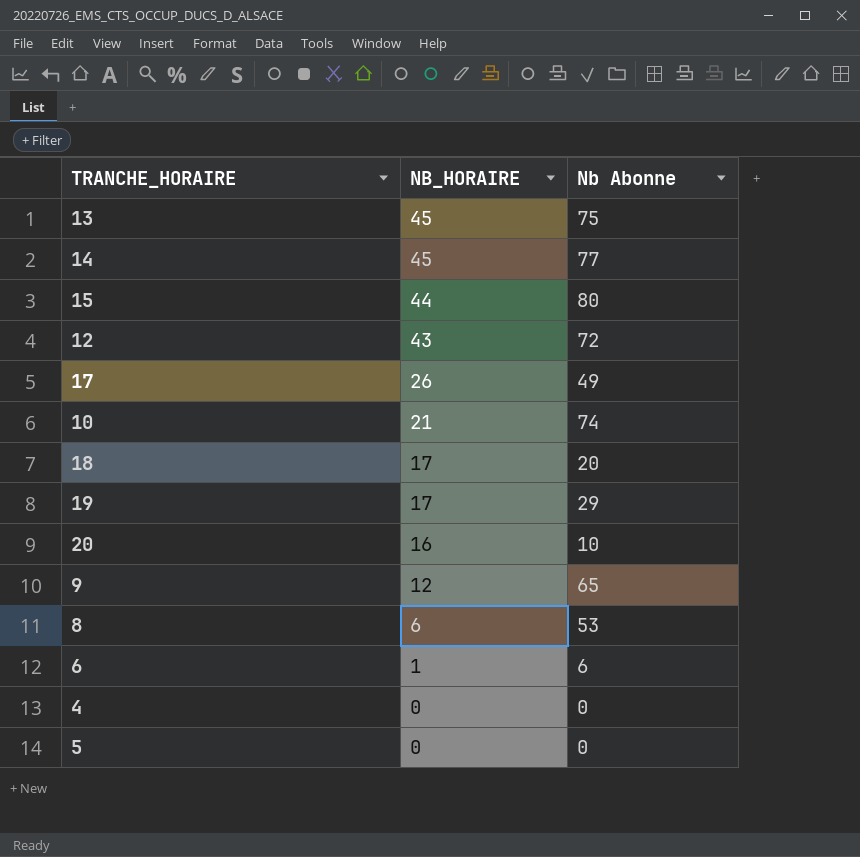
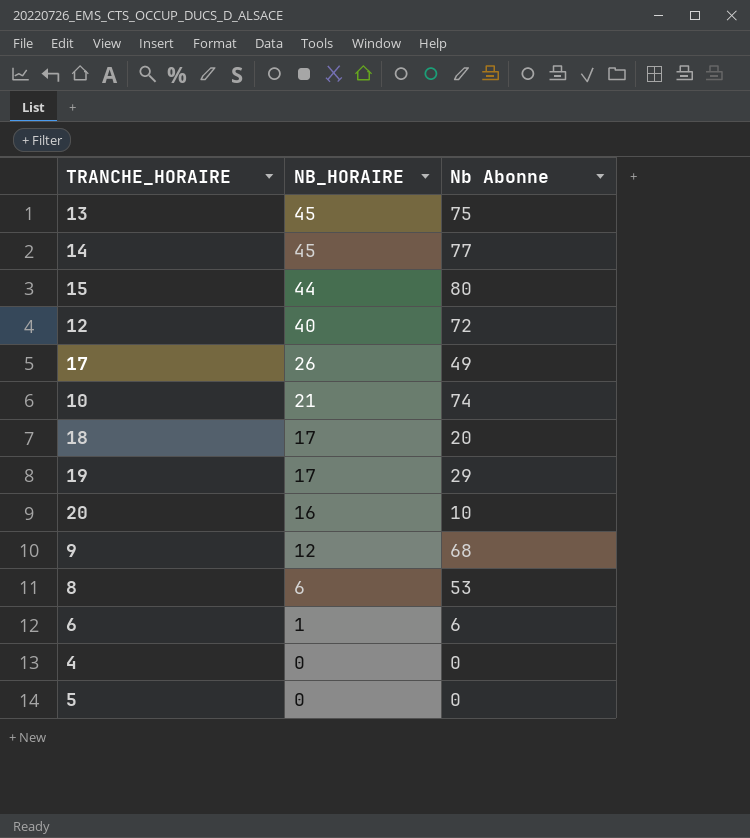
12 | NB_HORAIRE: 43 -> 40
9 | Nb Abonne: 65 -> 68

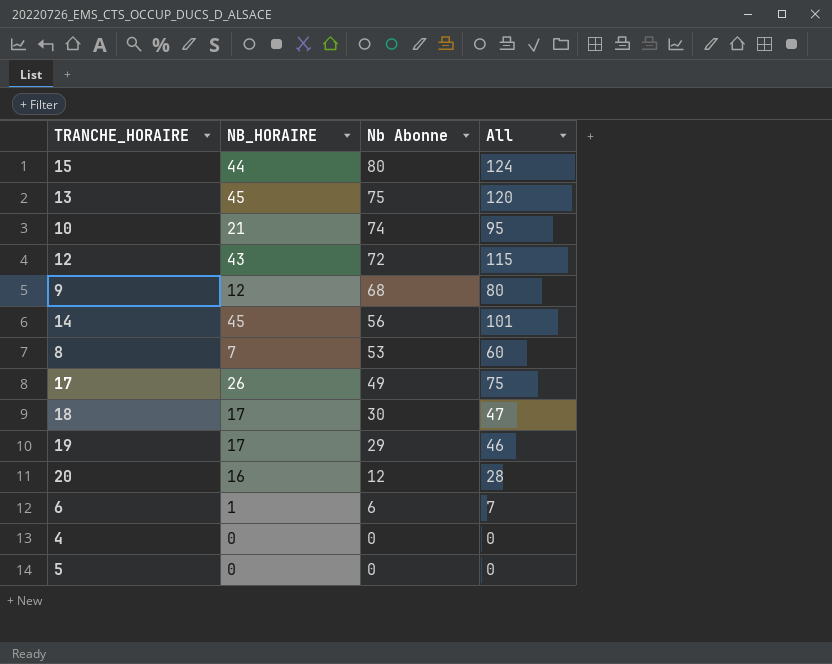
row order: NB_HORAIRE descending -> Nb Abonne descending
column All | formula: none -> [NB_HORAIRE] + [Nb Abonne]
12 | NB_HORAIRE: 40 -> 43
14 | Nb Abonne: 77 -> 56
8 | NB_HORAIRE: 6 -> 7
18 | Nb Abonne: 20 -> 30
20 | Nb Abonne: 10 -> 12

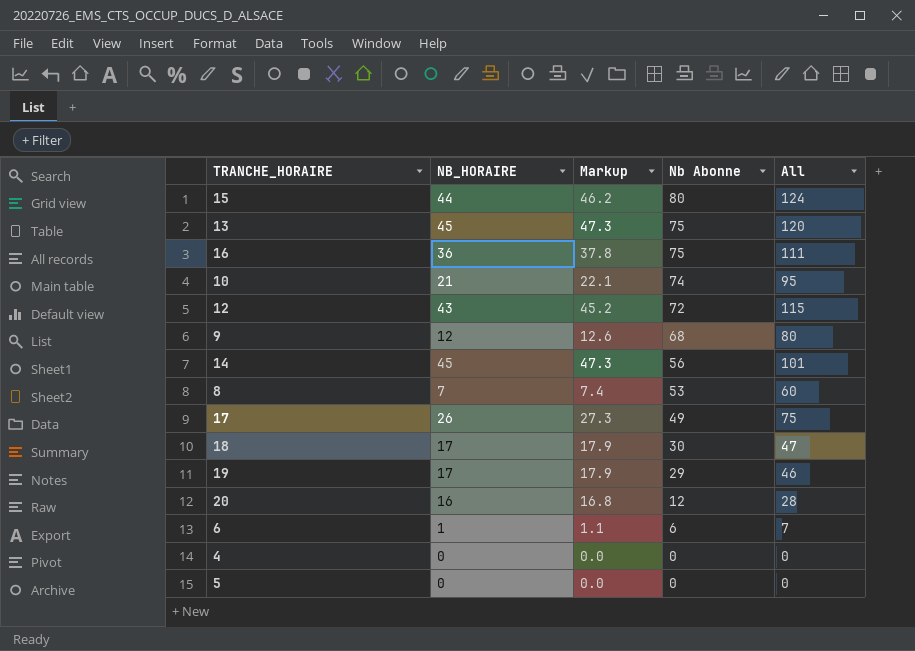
column Markup | formula: none -> [NB_HORAIRE] * 1.05
row 16: none -> 36 | 37.8 | 75 | 111

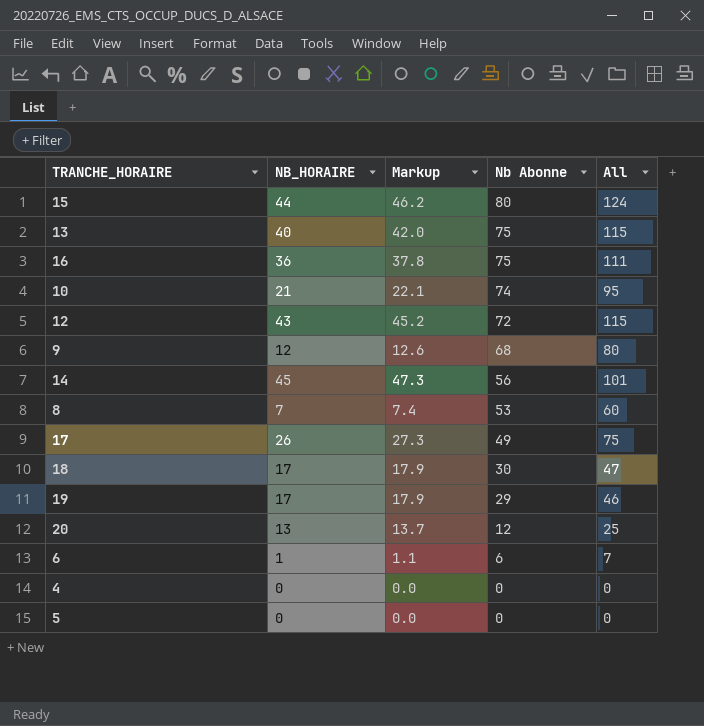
13 | NB_HORAIRE: 45 -> 40
13 | Markup: 47.3 -> 42.0
13 | All: 120 -> 115
20 | NB_HORAIRE: 16 -> 13
20 | Markup: 16.8 -> 13.7
20 | All: 28 -> 25

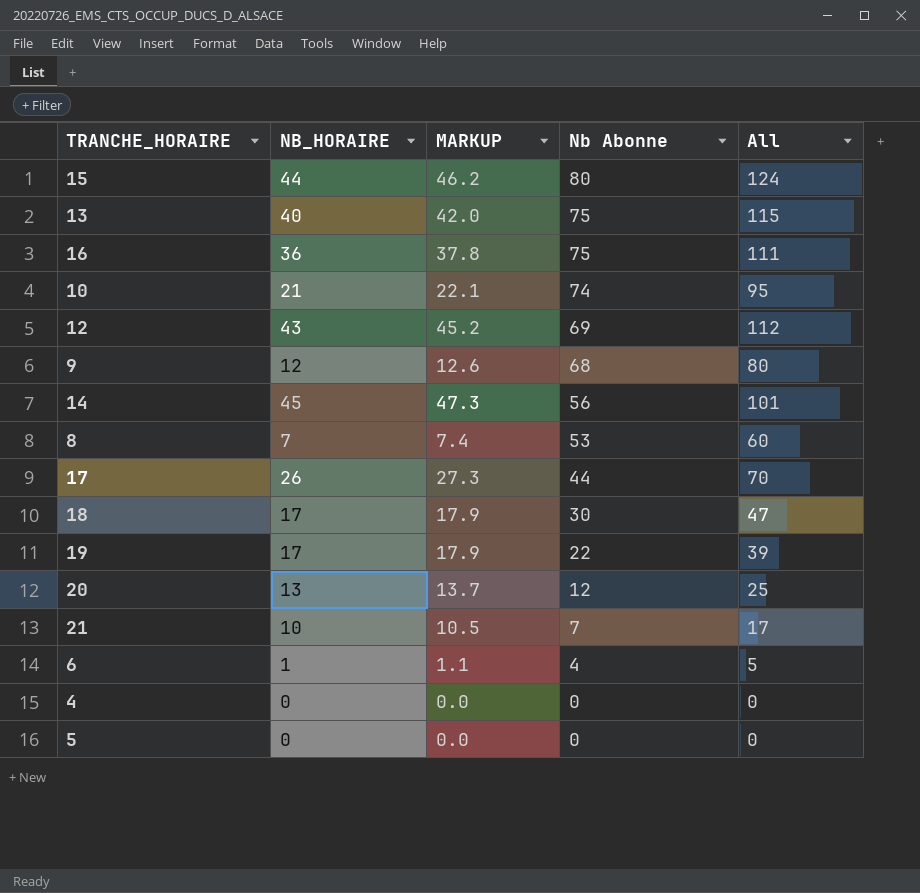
column name: Markup -> MARKUP
12 | Nb Abonne: 72 -> 69
12 | All: 115 -> 112
17 | Nb Abonne: 49 -> 44
17 | All: 75 -> 70
19 | Nb Abonne: 29 -> 22
19 | All: 46 -> 39
row 21: none -> 10 | 10.5 | 7 | 17
6 | Nb Abonne: 6 -> 4
6 | All: 7 -> 5

